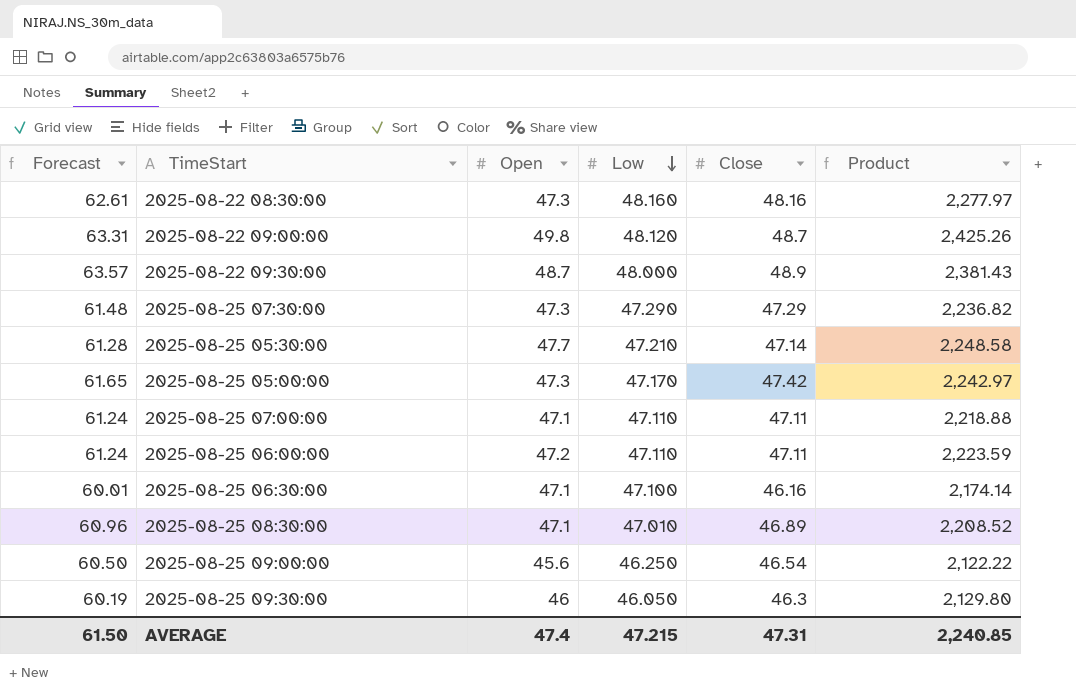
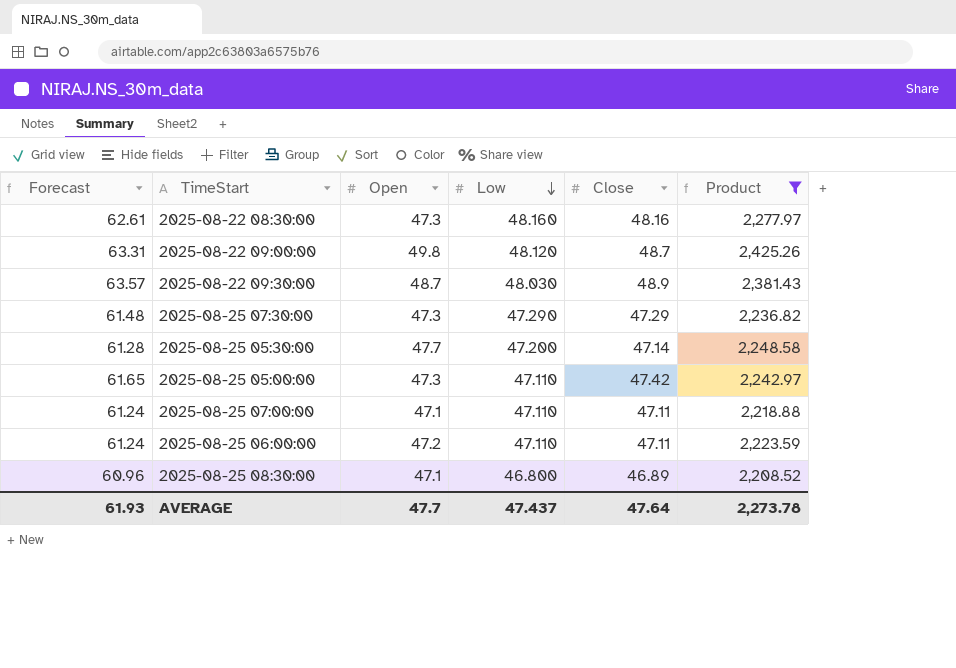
filter: none -> Product >= 2,208.52
2025-08-22 09:30:00 | Low: 48.000 -> 48.030
2025-08-25 05:30:00 | Low: 47.210 -> 47.200
2025-08-25 05:00:00 | Low: 47.170 -> 47.110
2025-08-25 08:30:00 | Low: 47.010 -> 46.800
AVERAGE | Forecast: 61.50 -> 61.93
AVERAGE | Open: 47.4 -> 47.7
AVERAGE | Low: 47.215 -> 47.437
AVERAGE | Close: 47.31 -> 47.64
AVERAGE | Product: 2,240.85 -> 2,273.78

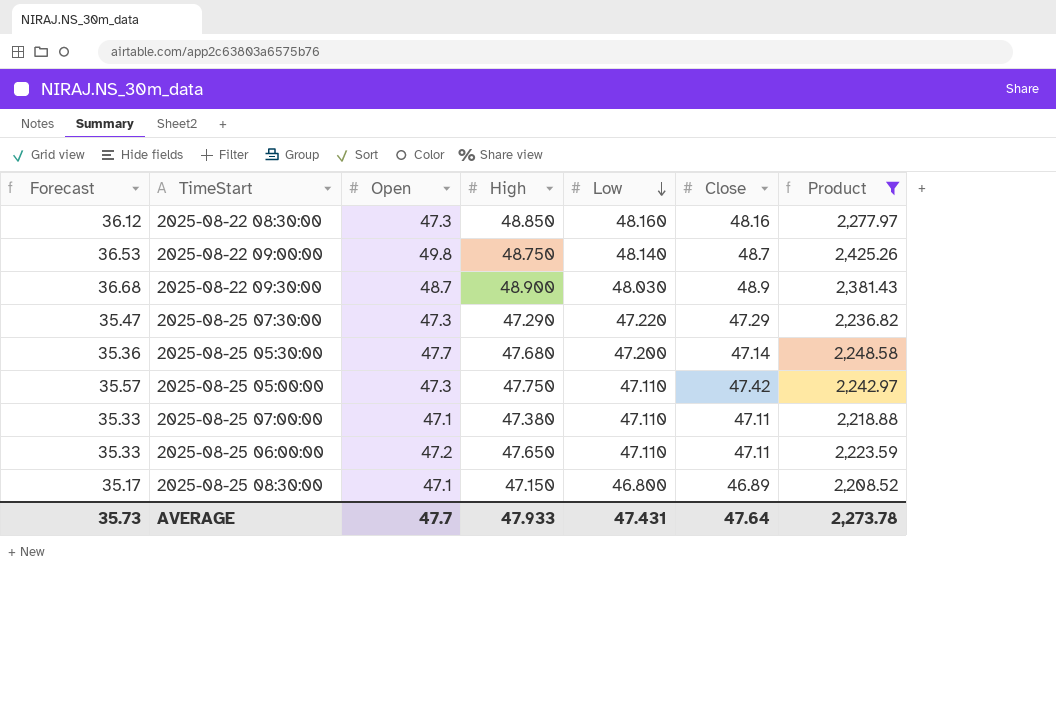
column Forecast | formula: [Close] * 1.3 -> [Close] * 0.75
column High | position: none -> 4
2025-08-22 09:00:00 | Low: 48.120 -> 48.140
2025-08-25 07:30:00 | Low: 47.290 -> 47.220
AVERAGE | Forecast: 61.93 -> 35.73
AVERAGE | Low: 47.437 -> 47.431

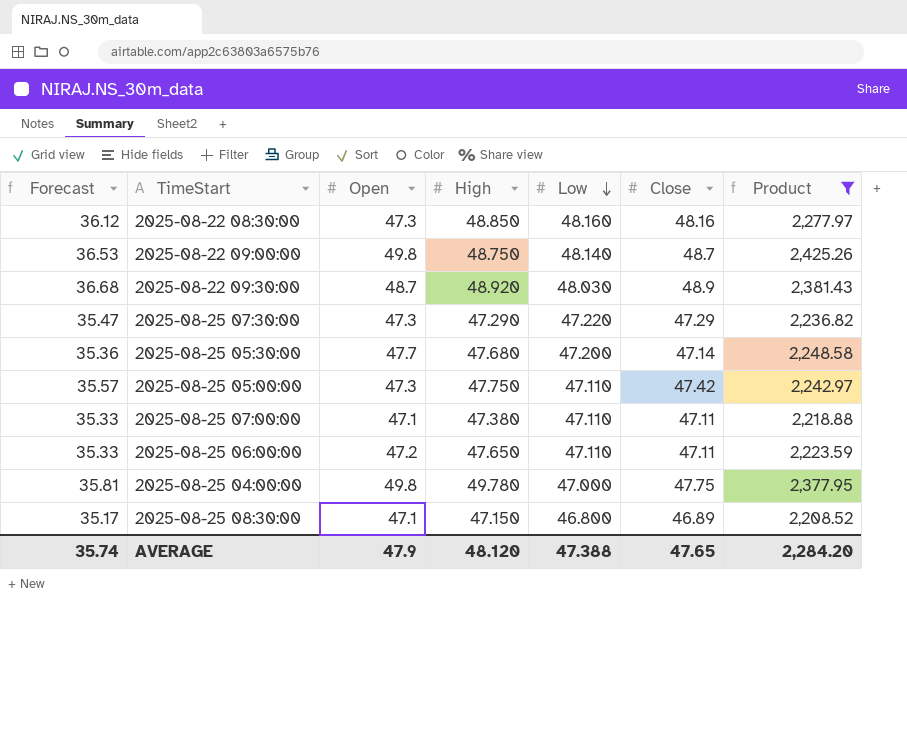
2025-08-22 09:30:00 | High: 48.900 -> 48.920
row 2025-08-25 04:00:00: none -> 35.81 | 49.8 | 49.780 | 47.000 | 47.75 | 2,377.95
AVERAGE | Forecast: 35.73 -> 35.74
AVERAGE | Open: 47.7 -> 47.9
AVERAGE | High: 47.933 -> 48.120
AVERAGE | Low: 47.431 -> 47.388
AVERAGE | Close: 47.64 -> 47.65
AVERAGE | Product: 2,273.78 -> 2,284.20

